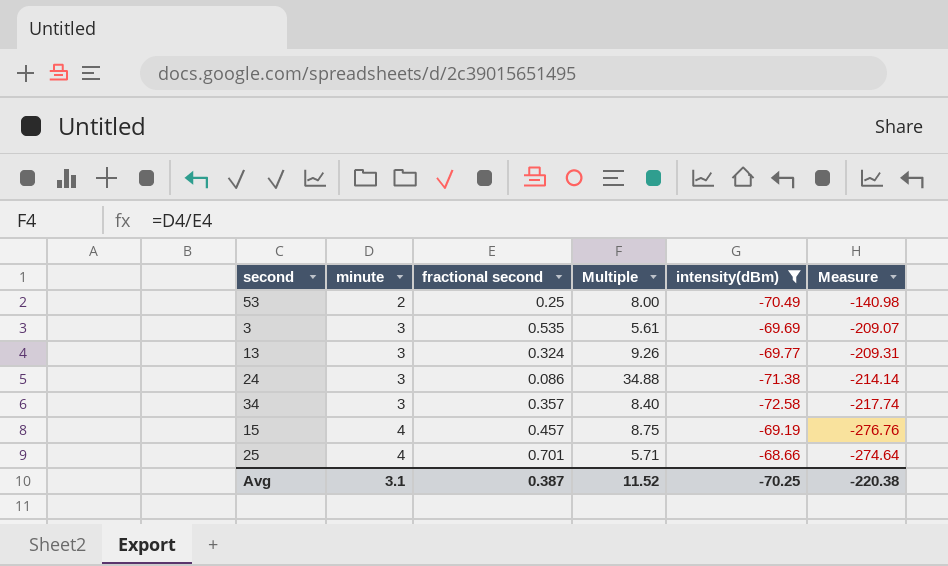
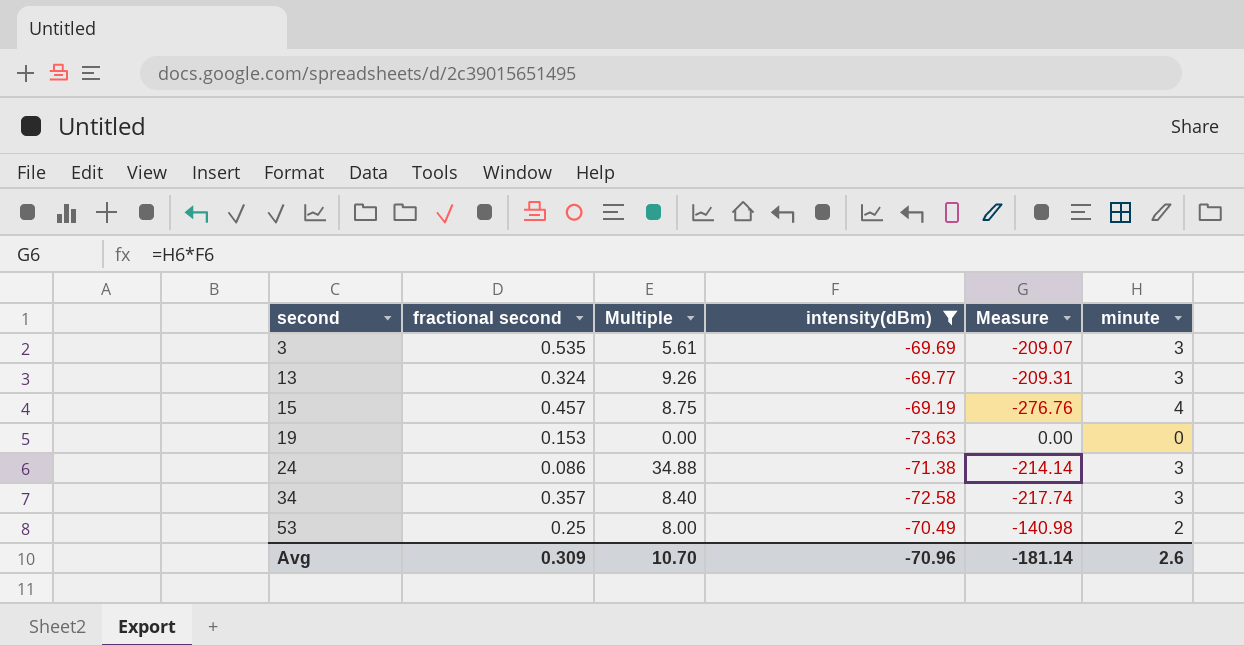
row order: minute ascending -> second ascending
column minute | position: 2 -> 6
row 25: 4 | 0.701 | 5.71 | -68.66 | -274.64 -> none
row 19: none -> 0.153 | 0.00 | -73.63 | 0.00 | 0
Avg | fractional second: 0.387 -> 0.309
Avg | Multiple: 11.52 -> 10.70
Avg | intensity(dBm): -70.25 -> -70.96
Avg | Measure: -220.38 -> -181.14
Avg | minute: 3.1 -> 2.6

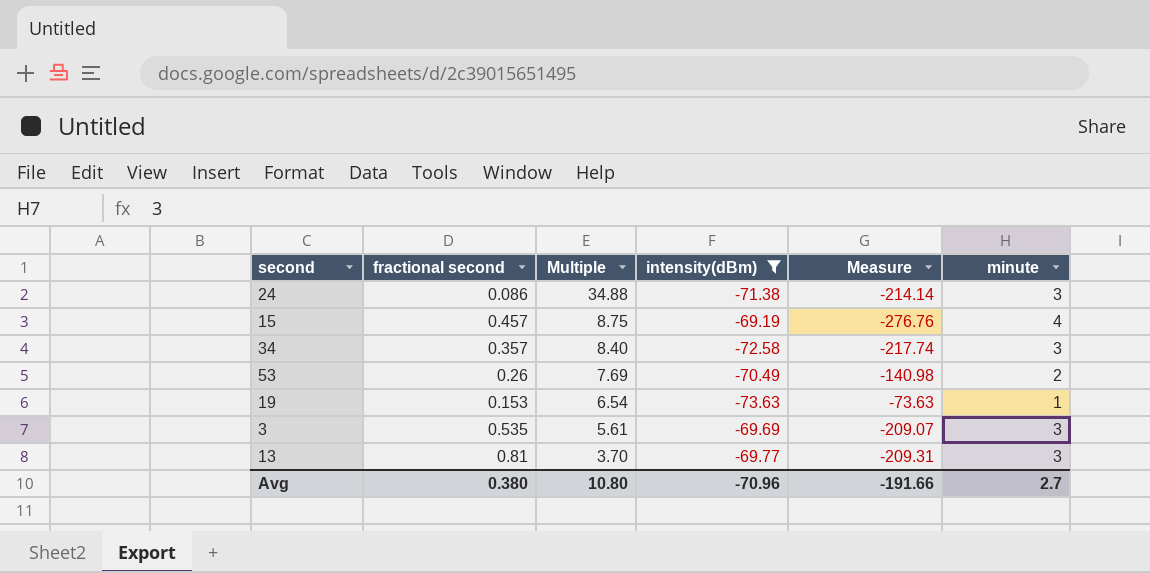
row order: second ascending -> Multiple descending
53 | fractional second: 0.25 -> 0.26
53 | Multiple: 8.00 -> 7.69
19 | Multiple: 0.00 -> 6.54
19 | Measure: 0.00 -> -73.63
19 | minute: 0 -> 1
13 | fractional second: 0.324 -> 0.81
13 | Multiple: 9.26 -> 3.70
Avg | fractional second: 0.309 -> 0.380
Avg | Multiple: 10.70 -> 10.80
Avg | Measure: -181.14 -> -191.66
Avg | minute: 2.6 -> 2.7

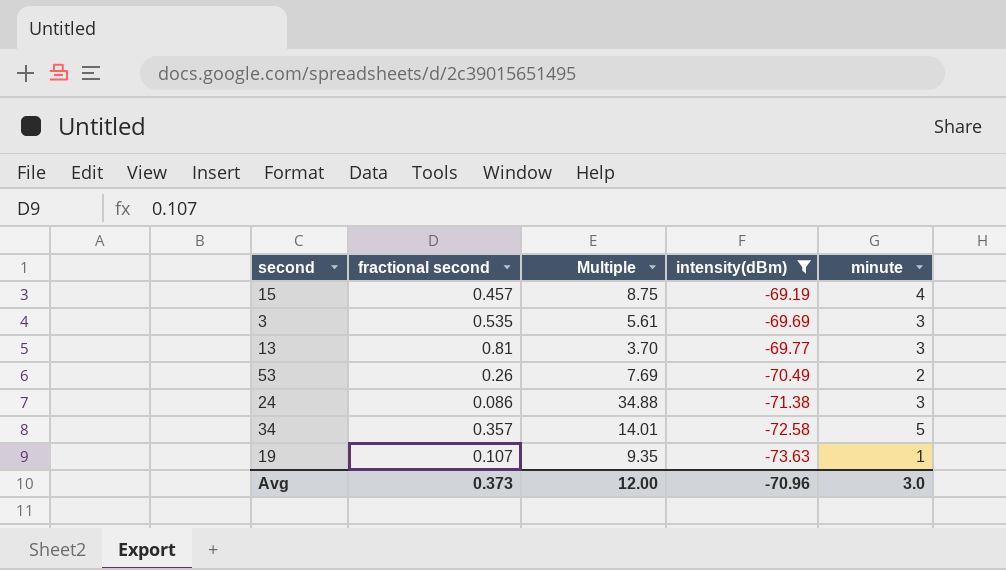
row order: Multiple descending -> intensity(dBm) descending
column Measure | formula: [intensity(dBm)] * [minute] -> none
34 | Multiple: 8.40 -> 14.01
34 | minute: 3 -> 5
19 | fractional second: 0.153 -> 0.107
19 | Multiple: 6.54 -> 9.35
Avg | fractional second: 0.380 -> 0.373
Avg | Multiple: 10.80 -> 12.00
Avg | minute: 2.7 -> 3.0

